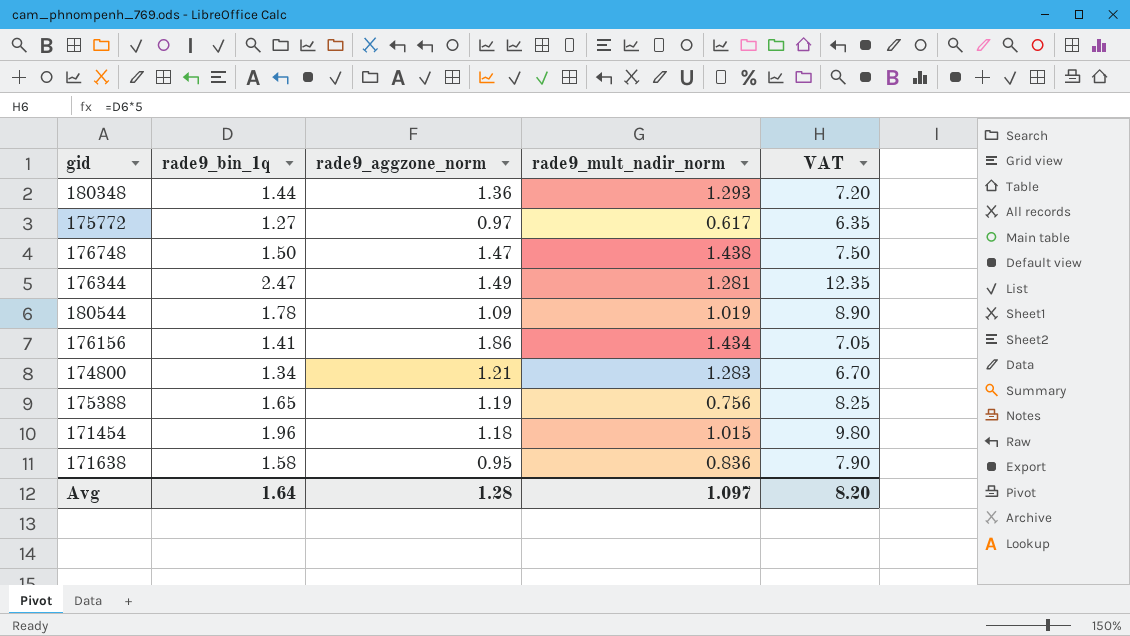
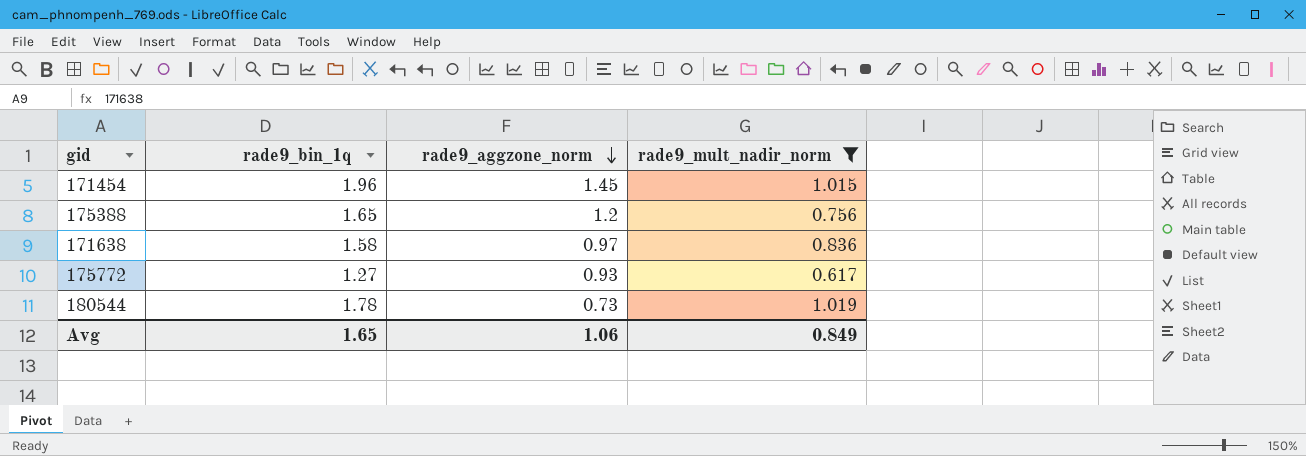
filter: none -> rade9_mult_nadir_norm <= 1.019
row order: none -> rade9_aggzone_norm descending
column VAT | formula: [rade9_bin_1q] * 5 -> none
171454 | rade9_aggzone_norm: 1.18 -> 1.45
175388 | rade9_aggzone_norm: 1.19 -> 1.2
171638 | rade9_aggzone_norm: 0.95 -> 0.97
175772 | rade9_aggzone_norm: 0.97 -> 0.93
180544 | rade9_aggzone_norm: 1.09 -> 0.73
Avg | rade9_bin_1q: 1.64 -> 1.65
Avg | rade9_aggzone_norm: 1.28 -> 1.06
Avg | rade9_mult_nadir_norm: 1.097 -> 0.849

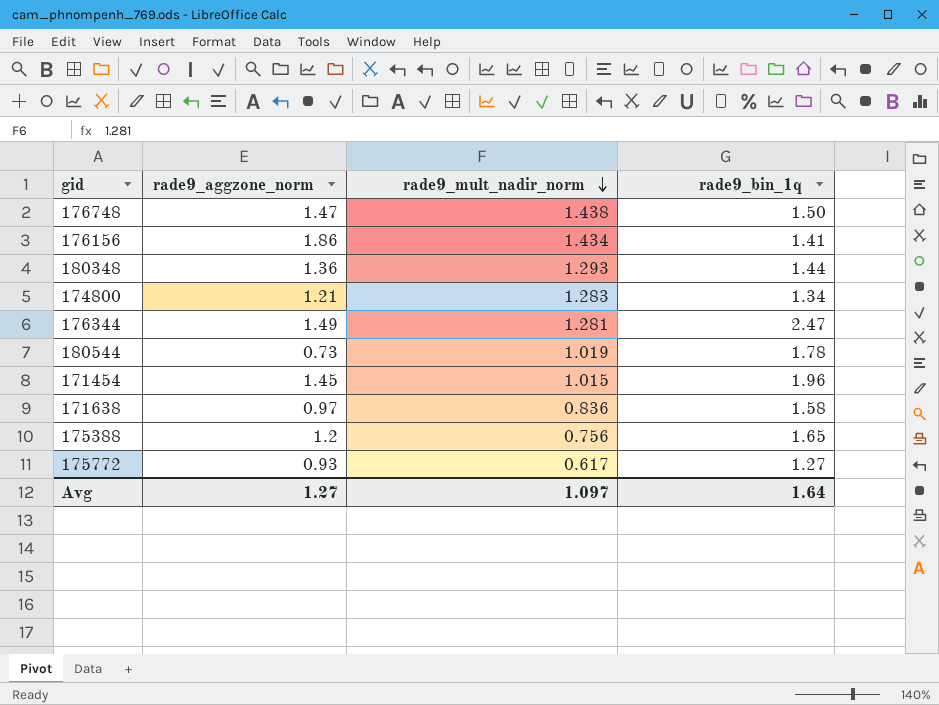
filter: rade9_mult_nadir_norm <= 1.019 -> none
row order: rade9_aggzone_norm descending -> rade9_mult_nadir_norm descending
column rade9_bin_1q | position: 2 -> 4
Avg | rade9_aggzone_norm: 1.06 -> 1.27
Avg | rade9_mult_nadir_norm: 0.849 -> 1.097
Avg | rade9_bin_1q: 1.65 -> 1.64

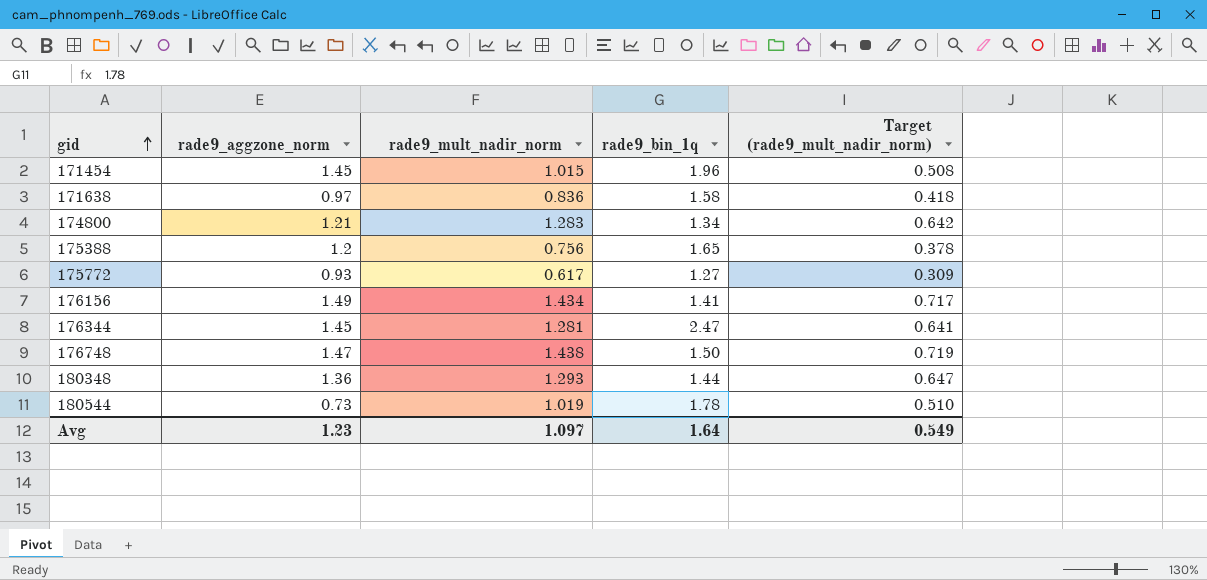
row order: rade9_mult_nadir_norm descending -> gid ascending
column Target (rade9_mult_nadir_norm) | formula: none -> [rade9_mult_nadir_norm] * 0.5
176156 | rade9_aggzone_norm: 1.86 -> 1.49
176344 | rade9_aggzone_norm: 1.49 -> 1.45
Avg | rade9_aggzone_norm: 1.27 -> 1.23

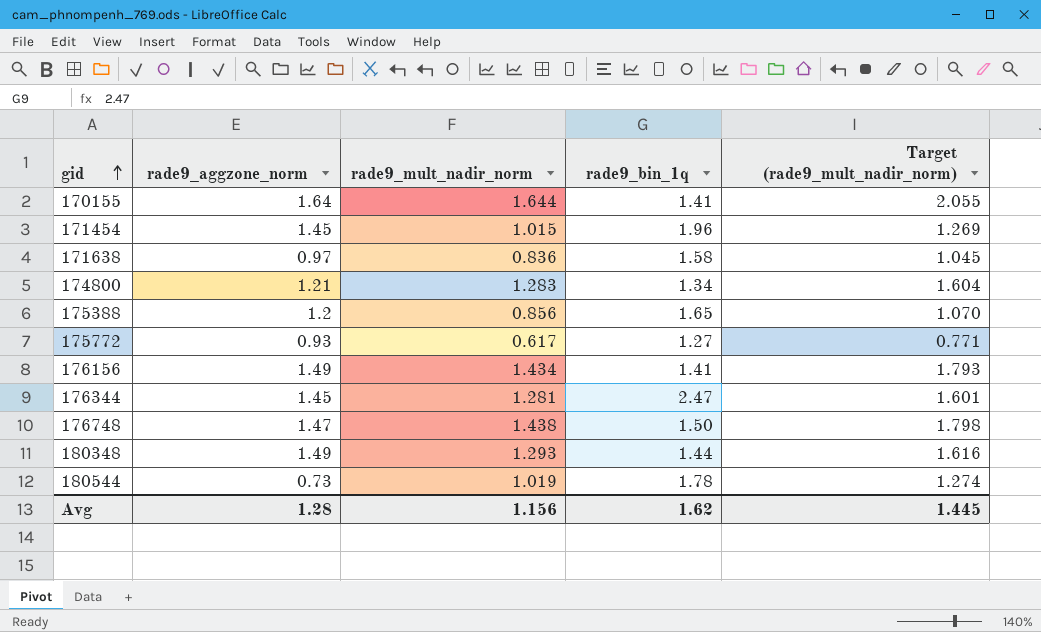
column Target (rade9_mult_nadir_norm) | formula: [rade9_mult_nadir_norm] * 0.5 -> [rade9_mult_nadir_norm] * 1.25
row 170155: none -> 1.64 | 1.644 | 1.41 | 2.055
175388 | rade9_mult_nadir_norm: 0.756 -> 0.856
180348 | rade9_aggzone_norm: 1.36 -> 1.49
Avg | rade9_aggzone_norm: 1.23 -> 1.28
Avg | rade9_mult_nadir_norm: 1.097 -> 1.156
Avg | rade9_bin_1q: 1.64 -> 1.62
Avg | Target (rade9_mult_nadir_norm): 0.549 -> 1.445

